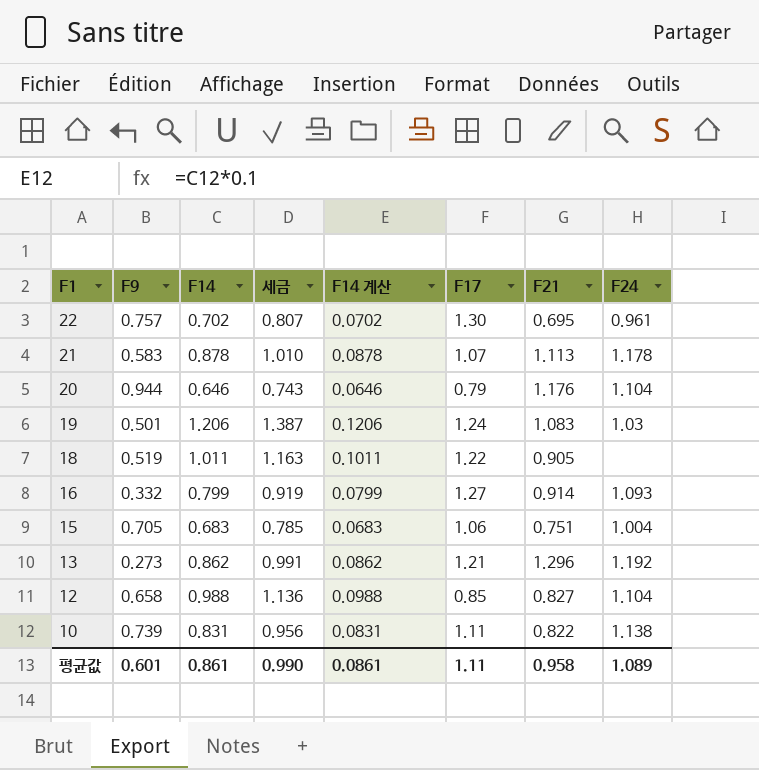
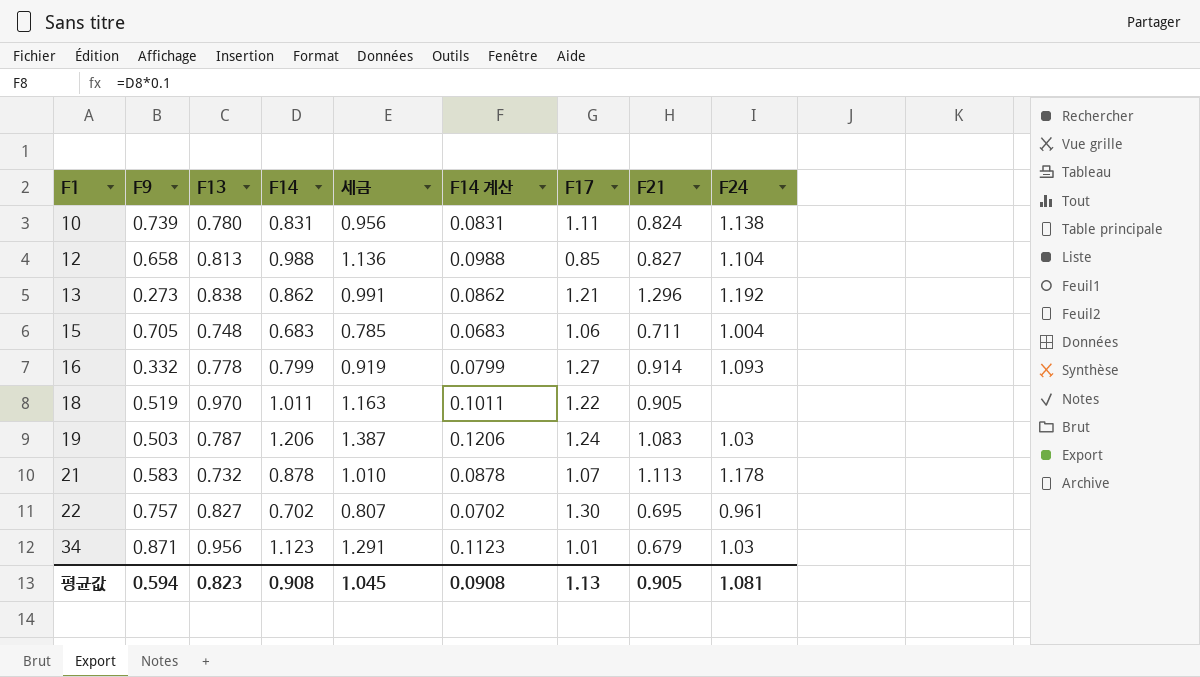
row order: F1 descending -> F1 ascending
column F13 | position: none -> 3
row 20: 0.944 | 0.646 | 0.743 | 0.0646 | 0.79 | 1.176 | 1.104 -> none
10 | F21: 0.822 -> 0.824
15 | F21: 0.751 -> 0.711
19 | F9: 0.501 -> 0.503
row 34: none -> 0.871 | 0.956 | 1.123 | 1.291 | 0.1123 | 1.01 | 0.679 | 1.03
평균값 | F9: 0.601 -> 0.594
평균값 | F14: 0.861 -> 0.908
평균값 | 세금: 0.990 -> 1.045
평균값 | F14 계산: 0.0861 -> 0.0908
평균값 | F17: 1.11 -> 1.13
평균값 | F21: 0.958 -> 0.905
평균값 | F24: 1.089 -> 1.081

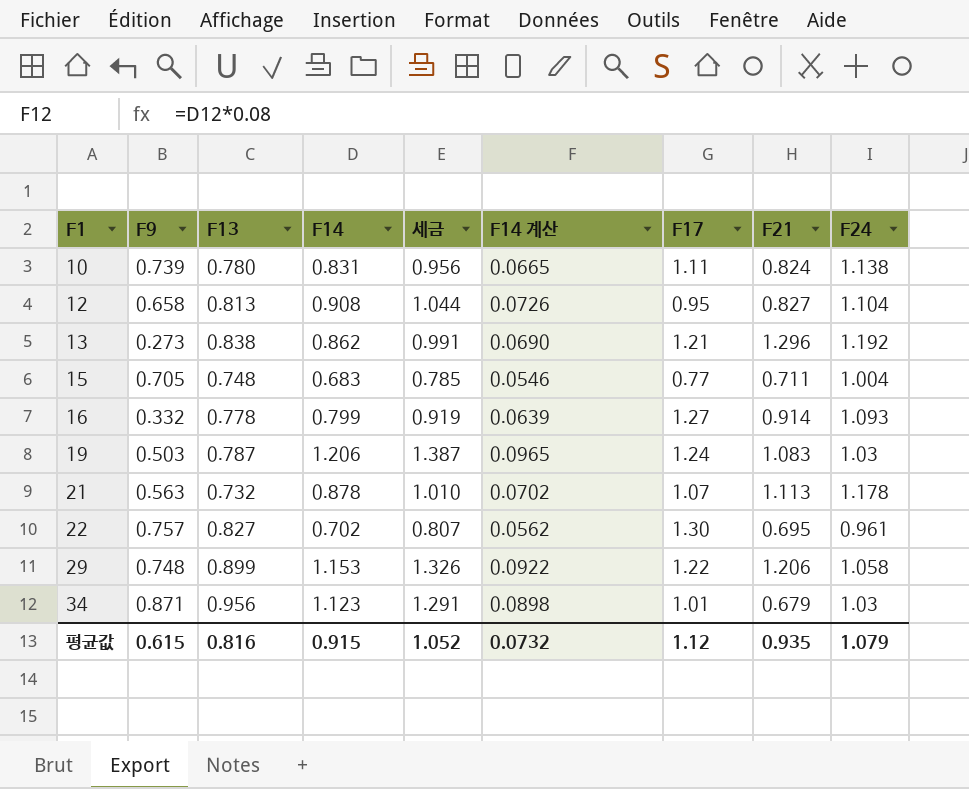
column F14 계산 | formula: [F14] * 0.1 -> [F14] * 0.08
row 18: 0.519 | 0.970 | 1.011 | 1.163 | 0.1011 | 1.22 | 0.905 | none -> none
12 | F14: 0.988 -> 0.908
12 | 세금: 1.136 -> 1.044
12 | F17: 0.85 -> 0.95
15 | F17: 1.06 -> 0.77
21 | F9: 0.583 -> 0.563
row 29: none -> 0.748 | 0.899 | 1.153 | 1.326 | 0.0922 | 1.22 | 1.206 | 1.058
평균값 | F9: 0.594 -> 0.615
평균값 | F13: 0.823 -> 0.816
평균값 | F14: 0.908 -> 0.915
평균값 | 세금: 1.045 -> 1.052
평균값 | F14 계산: 0.0908 -> 0.0732
평균값 | F17: 1.13 -> 1.12
평균값 | F21: 0.905 -> 0.935
평균값 | F24: 1.081 -> 1.079

